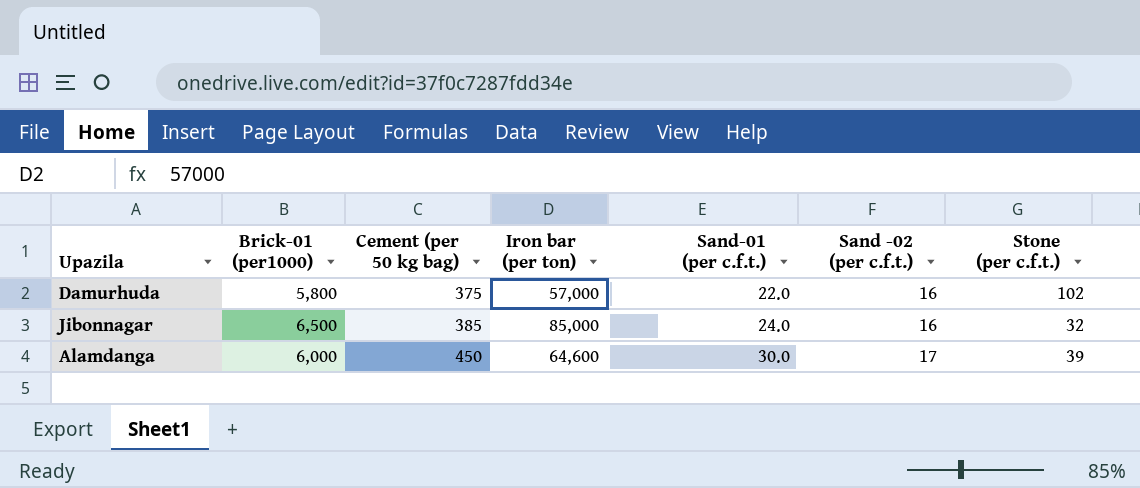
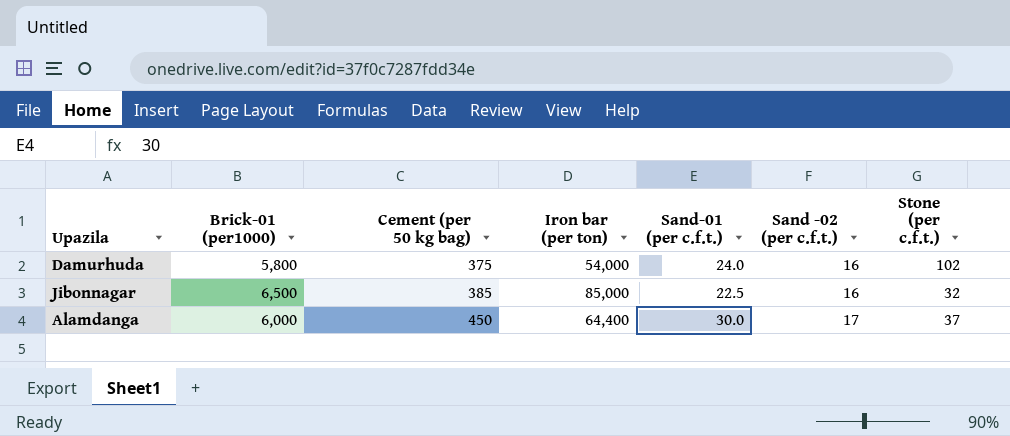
Damurhuda | Iron bar (per ton): 57,000 -> 54,000
Damurhuda | Sand-01 (per c.f.t.): 22.0 -> 24.0
Jibonnagar | Sand-01 (per c.f.t.): 24.0 -> 22.5
Alamdanga | Iron bar (per ton): 64,600 -> 64,400
Alamdanga | Stone (per c.f.t.): 39 -> 37

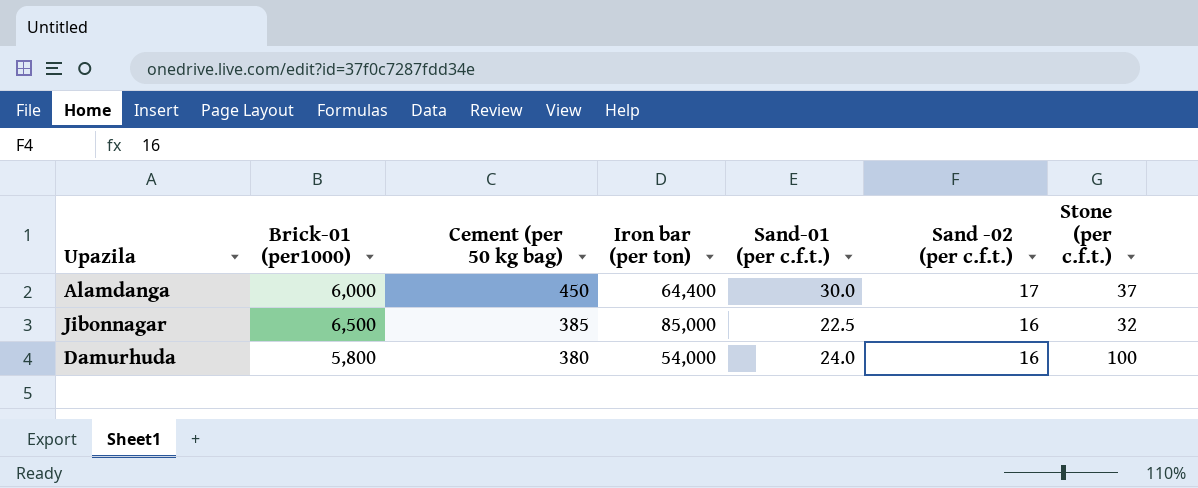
row order: Cement (per 50 kg bag) ascending -> Cement (per 50 kg bag) descending
Damurhuda | Cement (per 50 kg bag): 375 -> 380
Damurhuda | Stone (per c.f.t.): 102 -> 100

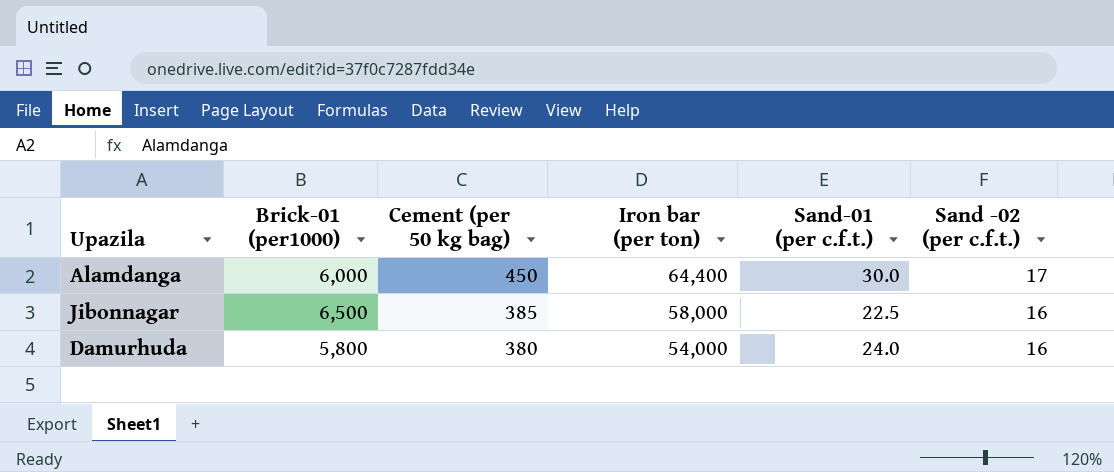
column Stone (per c.f.t.) | position: 7 -> none
Jibonnagar | Iron bar (per ton): 85,000 -> 58,000

